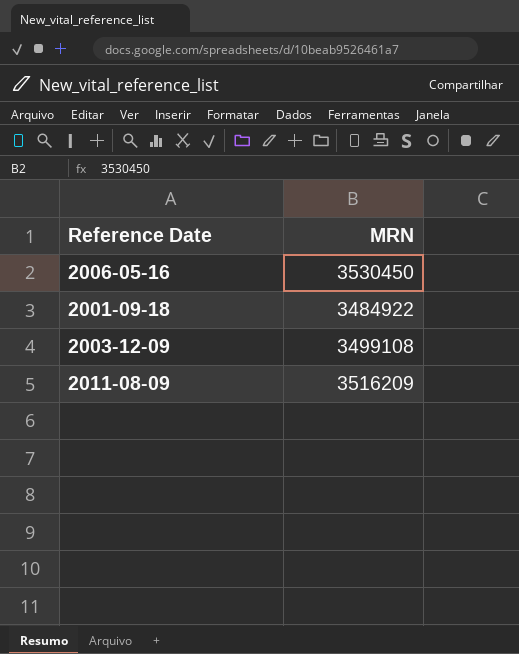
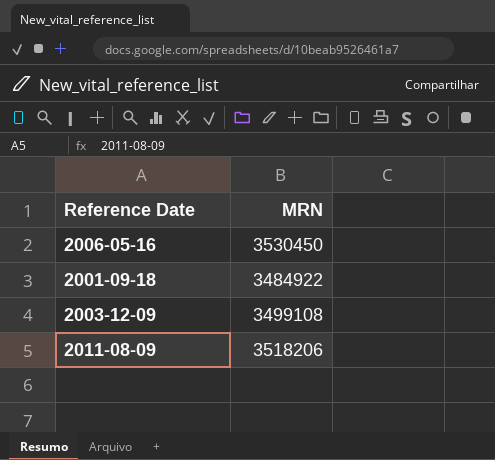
2011-08-09 | MRN: 3516209 -> 3518206

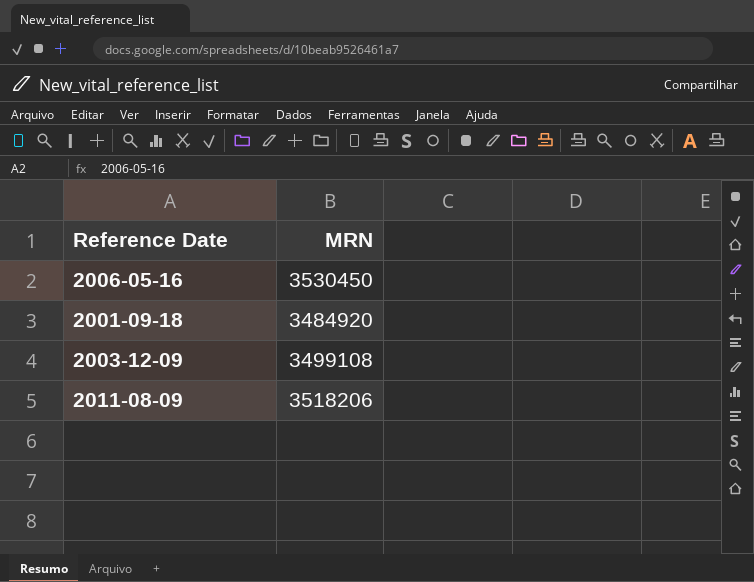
2001-09-18 | MRN: 3484922 -> 3484920

